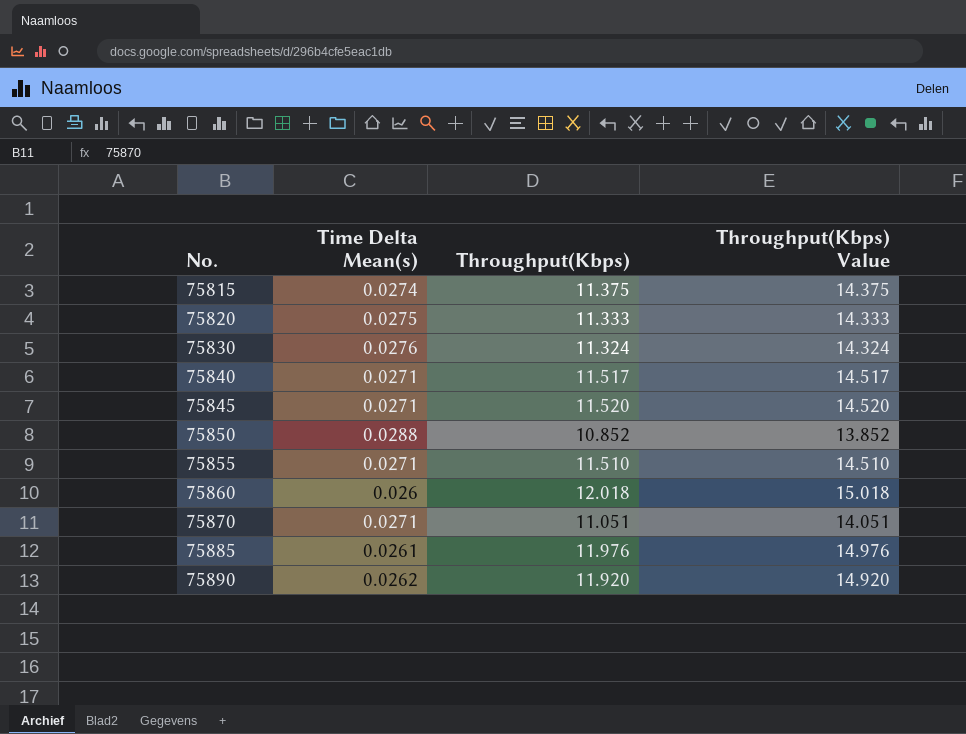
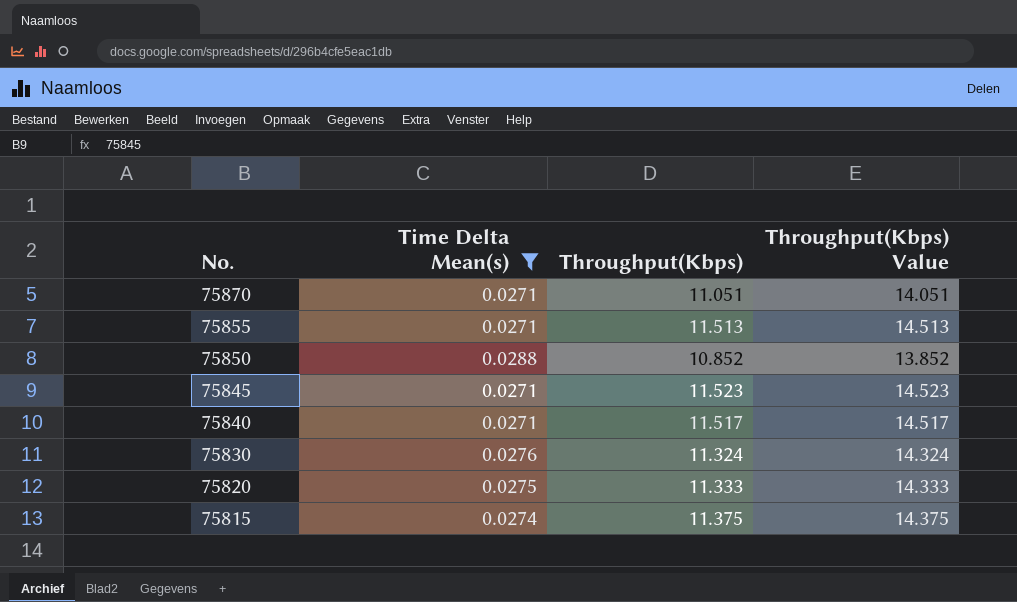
filter: none -> Time Delta Mean(s) >= 0.0271
row order: No. ascending -> No. descending
75855 | Throughput(Kbps): 11.510 -> 11.513
75855 | Throughput(Kbps) Value: 14.510 -> 14.513
75845 | Throughput(Kbps): 11.520 -> 11.523
75845 | Throughput(Kbps) Value: 14.520 -> 14.523

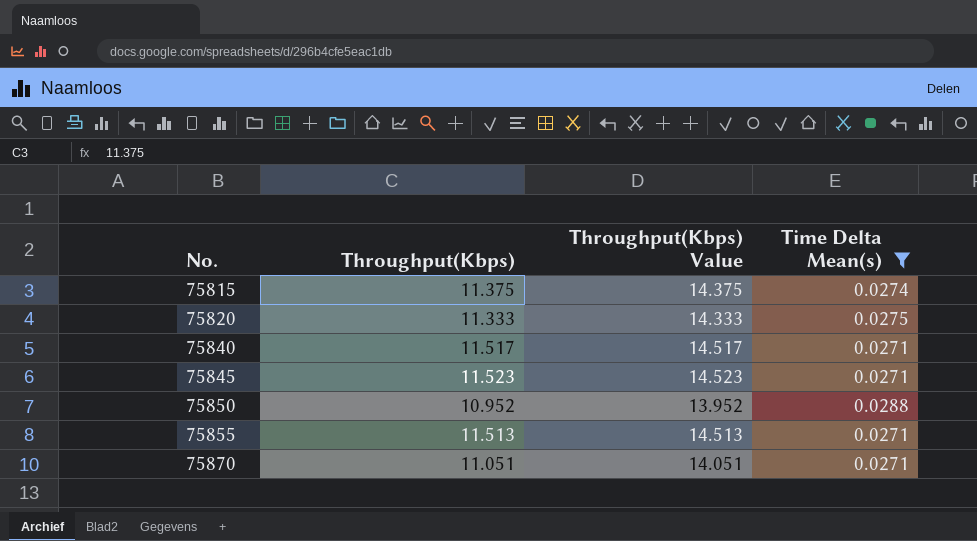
row order: No. descending -> No. ascending
column Time Delta Mean(s) | position: 2 -> 4
row 75830: 0.0276 | 11.324 | 14.324 -> none
75850 | Throughput(Kbps): 10.852 -> 10.952
75850 | Throughput(Kbps) Value: 13.852 -> 13.952

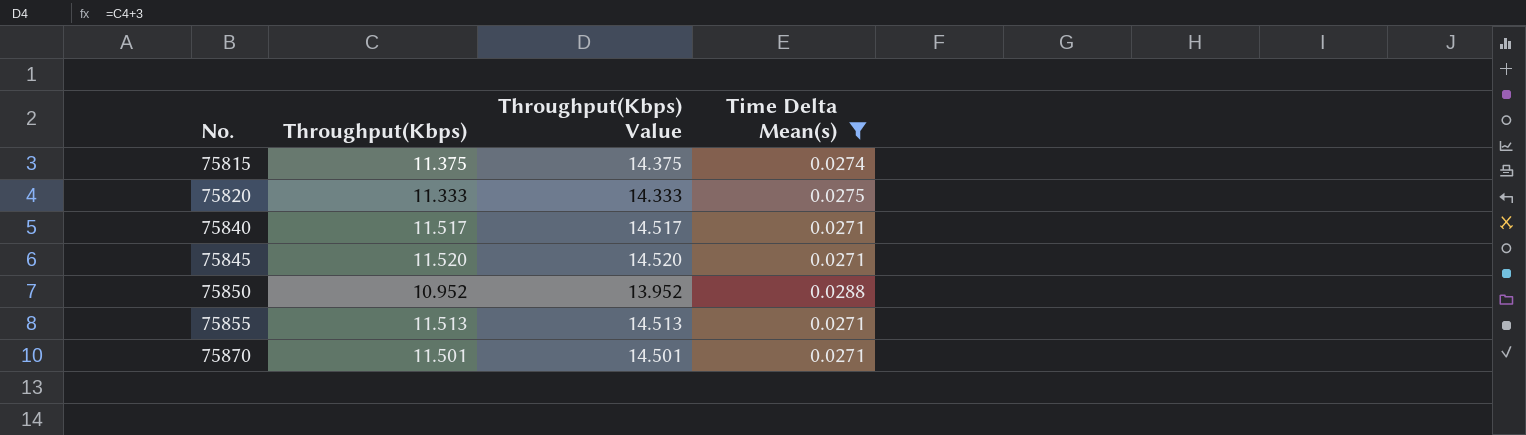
75845 | Throughput(Kbps): 11.523 -> 11.520
75845 | Throughput(Kbps) Value: 14.523 -> 14.520
75870 | Throughput(Kbps): 11.051 -> 11.501
75870 | Throughput(Kbps) Value: 14.051 -> 14.501

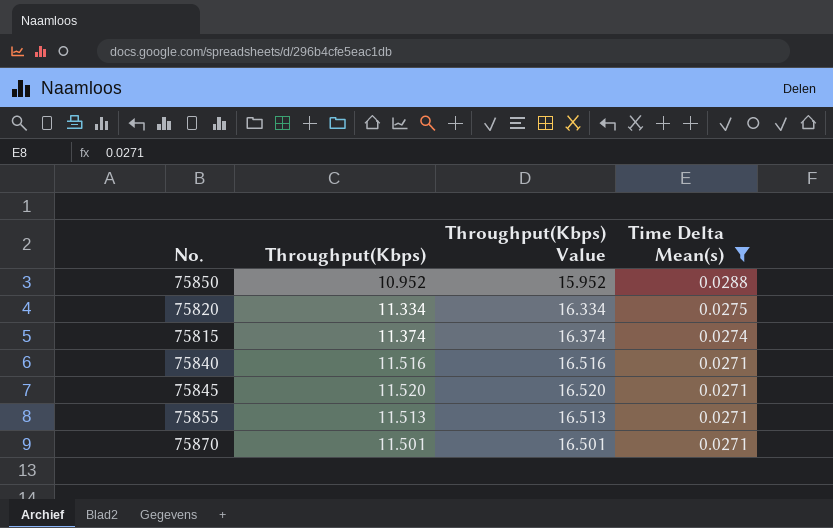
row order: No. ascending -> Time Delta Mean(s) descending
column Throughput(Kbps) Value | formula: [Throughput(Kbps)] + 3 -> [Throughput(Kbps)] + 5
75820 | Throughput(Kbps): 11.333 -> 11.334
75815 | Throughput(Kbps): 11.375 -> 11.374
75840 | Throughput(Kbps): 11.517 -> 11.516

